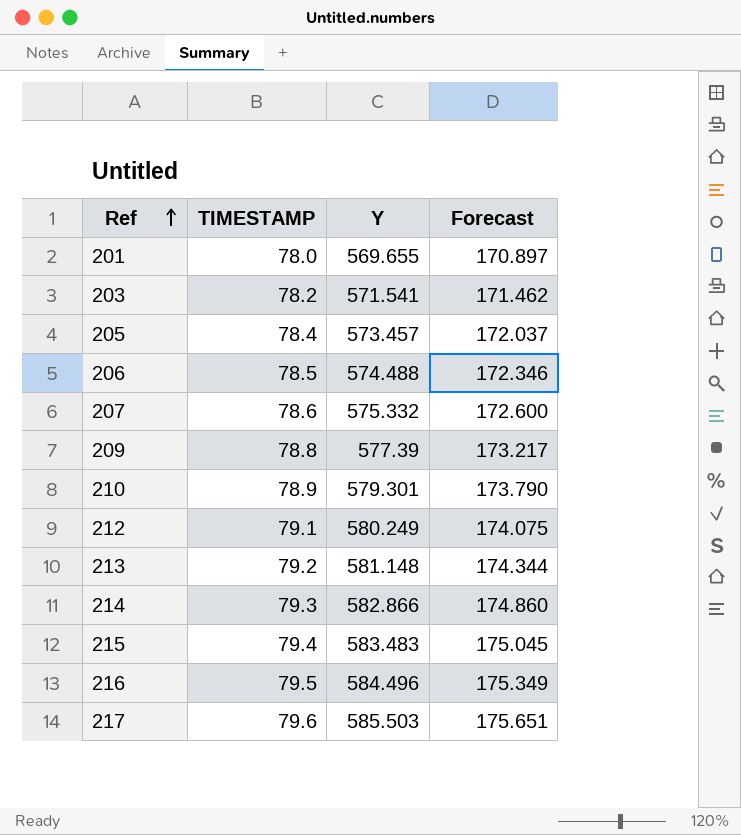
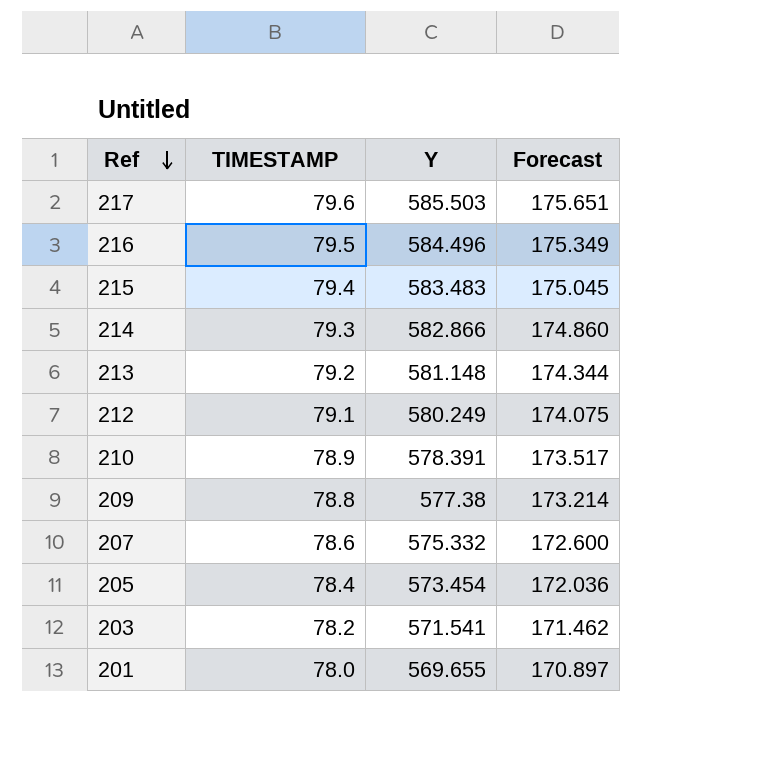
row order: Ref ascending -> Ref descending
row 206: 78.5 | 574.488 | 172.346 -> none
210 | Y: 579.301 -> 578.391
210 | Forecast: 173.790 -> 173.517
209 | Y: 577.39 -> 577.38
209 | Forecast: 173.217 -> 173.214
205 | Y: 573.457 -> 573.454
205 | Forecast: 172.037 -> 172.036

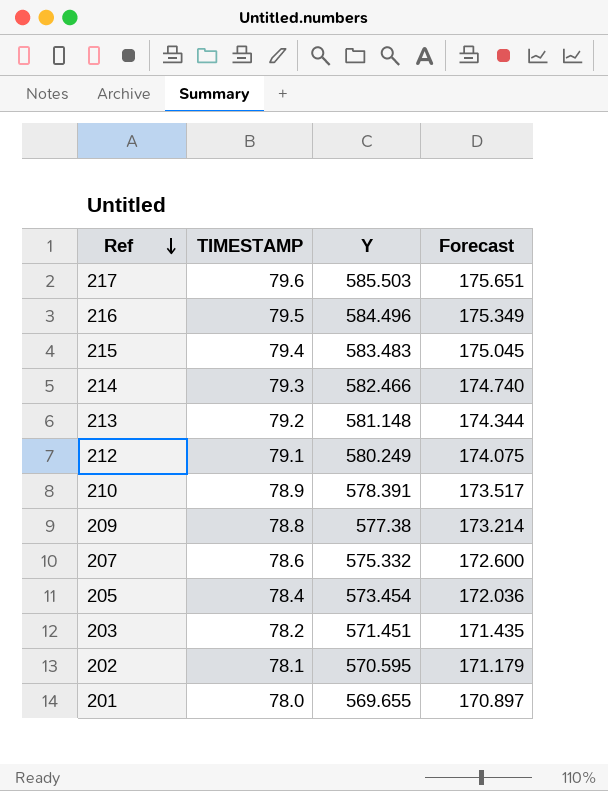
214 | Y: 582.866 -> 582.466
214 | Forecast: 174.860 -> 174.740
203 | Y: 571.541 -> 571.451
203 | Forecast: 171.462 -> 171.435
row 202: none -> 78.1 | 570.595 | 171.179

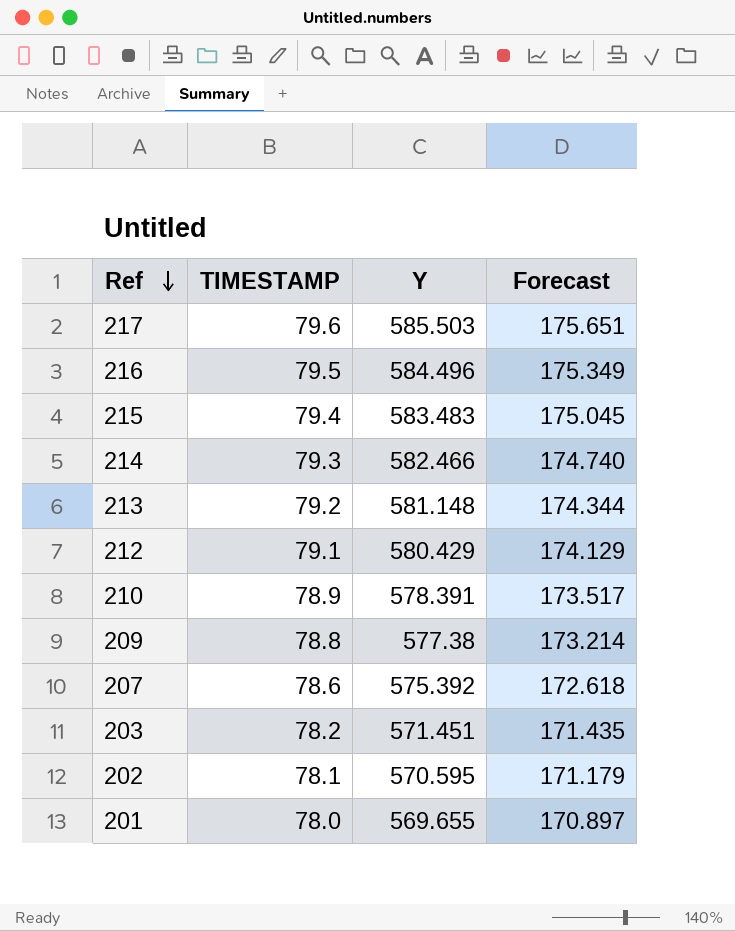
row 205: 78.4 | 573.454 | 172.036 -> none
212 | Y: 580.249 -> 580.429
212 | Forecast: 174.075 -> 174.129
207 | Y: 575.332 -> 575.392
207 | Forecast: 172.600 -> 172.618

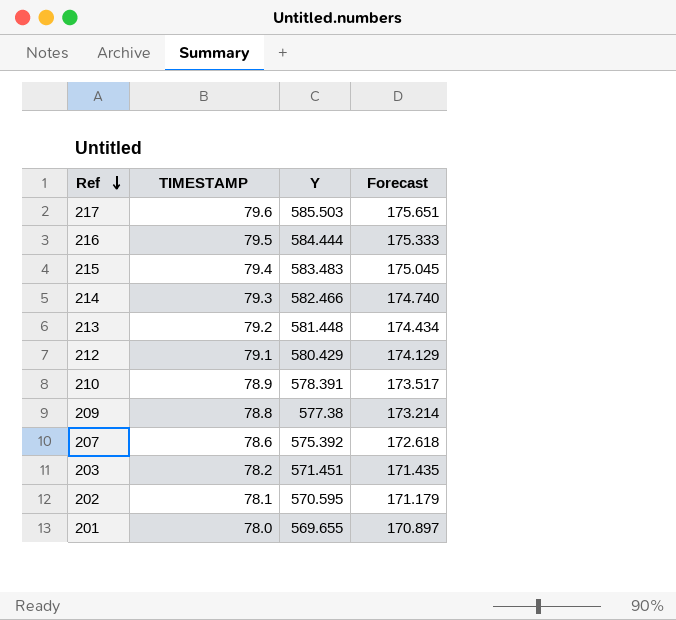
216 | Y: 584.496 -> 584.444
216 | Forecast: 175.349 -> 175.333
213 | Y: 581.148 -> 581.448
213 | Forecast: 174.344 -> 174.434

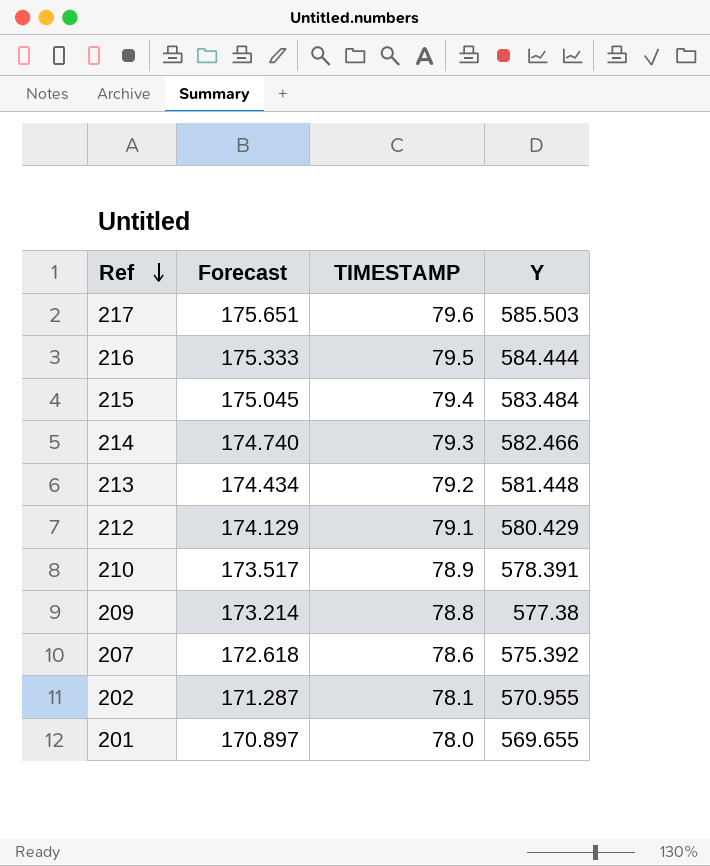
column Forecast | position: 4 -> 2
row 203: 78.2 | 571.451 | 171.435 -> none
215 | Y: 583.483 -> 583.484
202 | Forecast: 171.179 -> 171.287
202 | Y: 570.595 -> 570.955

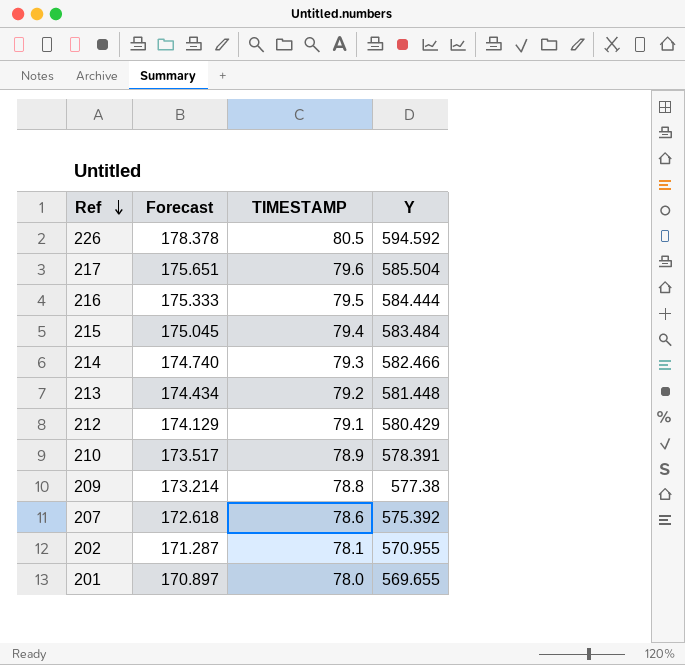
row 226: none -> 178.378 | 80.5 | 594.592
217 | Y: 585.503 -> 585.504

